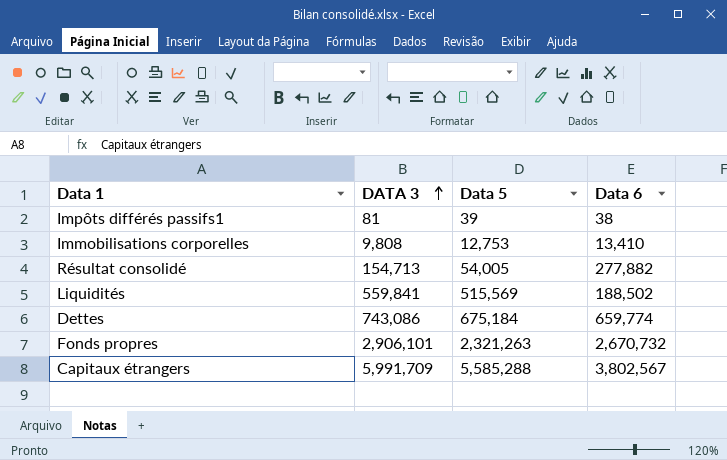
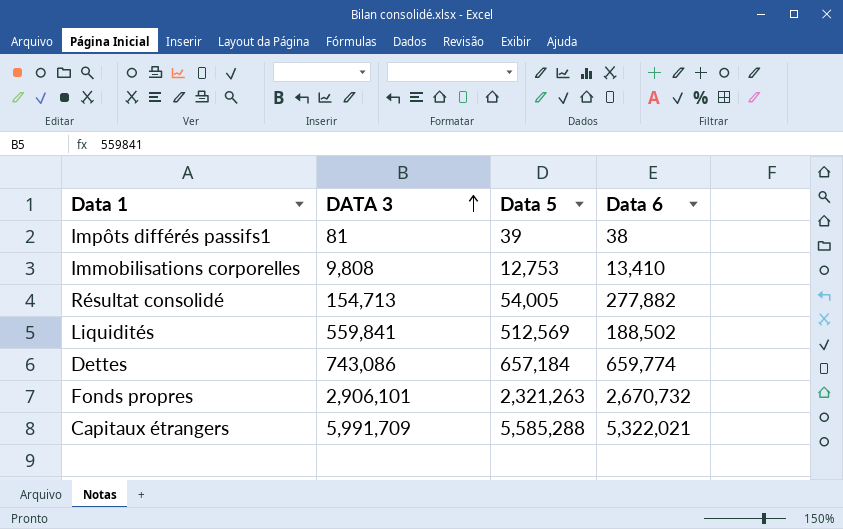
Liquidités | Data 5: 515,569 -> 512,569
Dettes | Data 5: 675,184 -> 657,184
Capitaux étrangers | Data 6: 3,802,567 -> 5,322,021

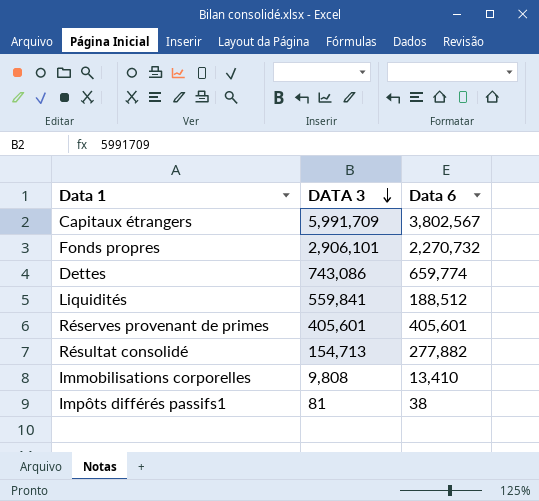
row order: DATA 3 ascending -> DATA 3 descending
column Data 5 | position: 3 -> none
Capitaux étrangers | Data 6: 5,322,021 -> 3,802,567
Fonds propres | Data 6: 2,670,732 -> 2,270,732
Liquidités | Data 6: 188,502 -> 188,512
row Réserves provenant de primes: none -> 405,601 | 405,601

